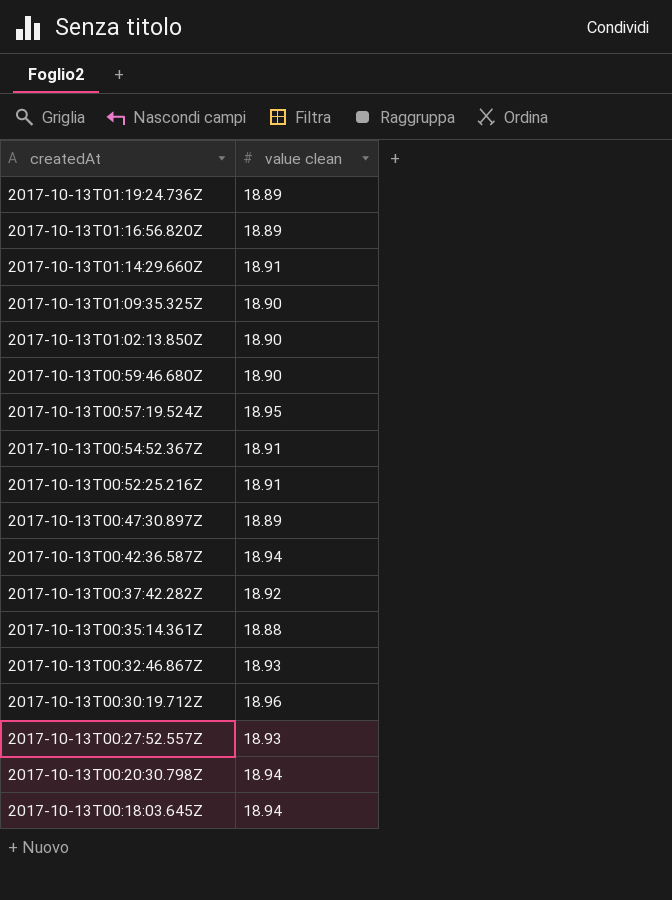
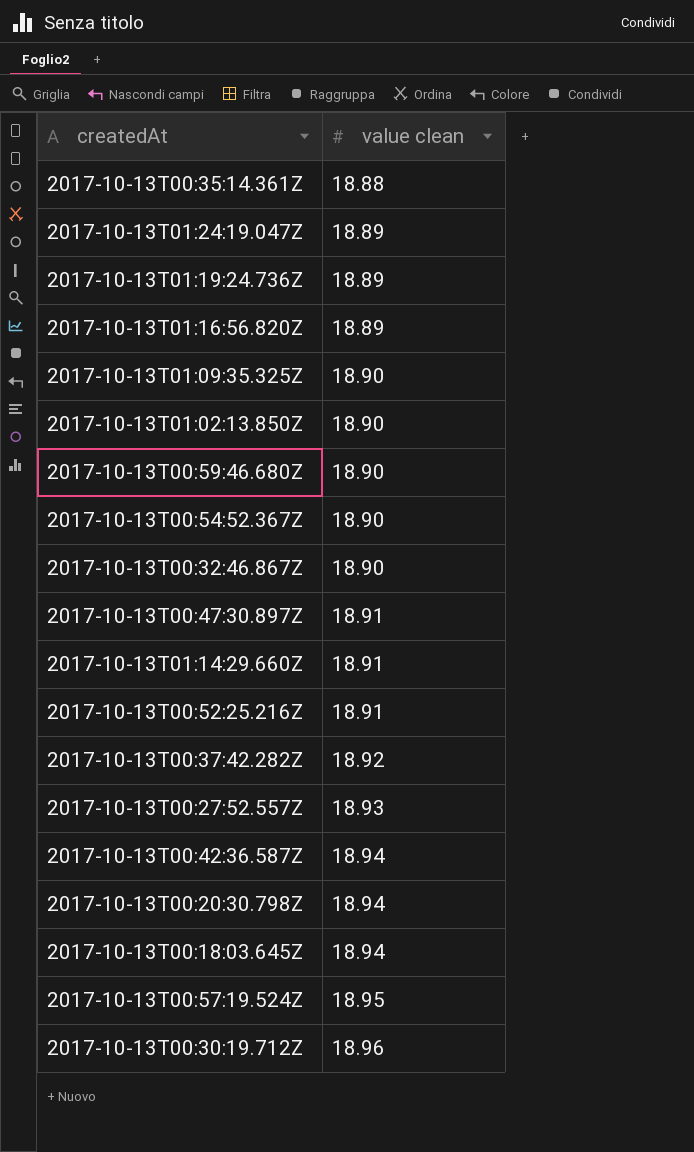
row order: createdAt descending -> value clean ascending
row 2017-10-13T01:24:19.047Z: none -> 18.89
2017-10-13T00:54:52.367Z | value clean: 18.91 -> 18.90
2017-10-13T00:32:46.867Z | value clean: 18.93 -> 18.90
2017-10-13T00:47:30.897Z | value clean: 18.89 -> 18.91

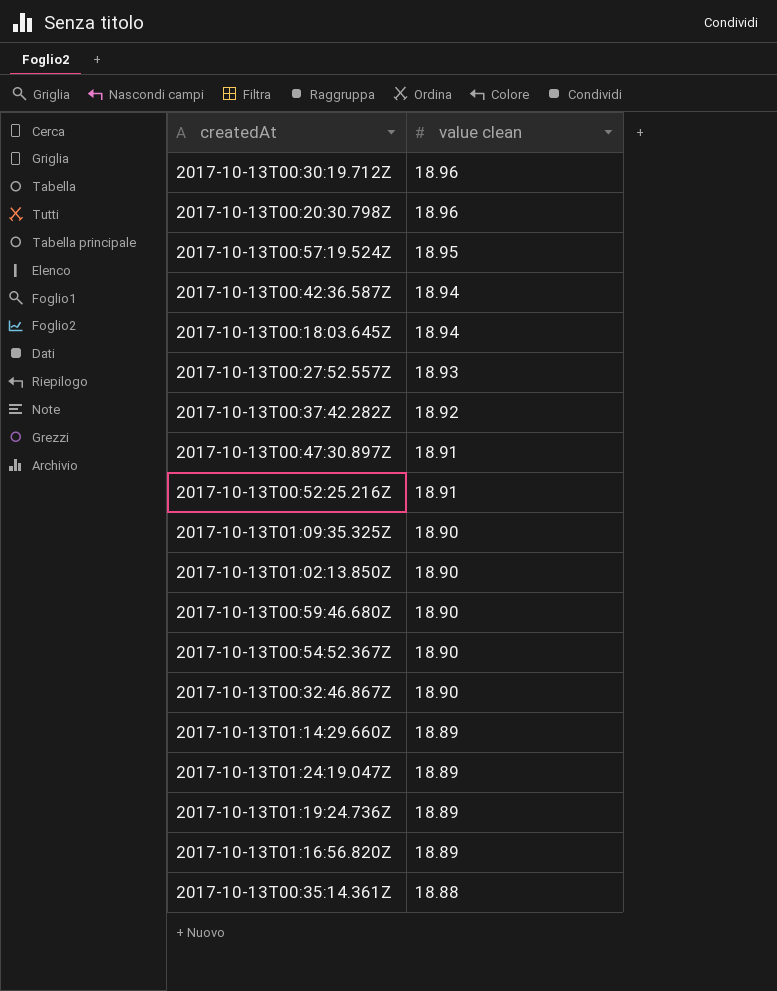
row order: value clean ascending -> value clean descending
2017-10-13T00:20:30.798Z | value clean: 18.94 -> 18.96
2017-10-13T01:14:29.660Z | value clean: 18.91 -> 18.89

